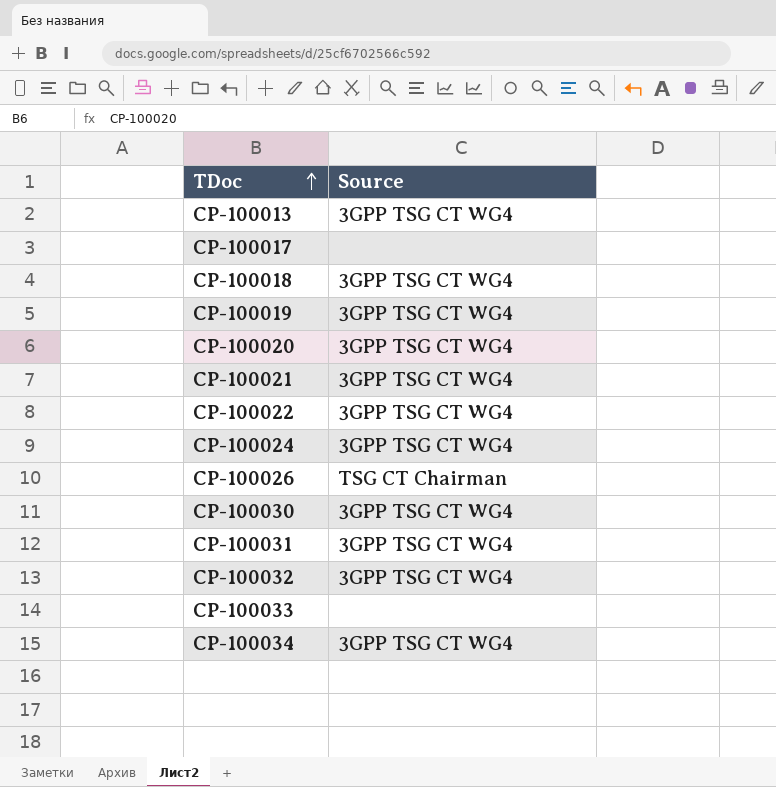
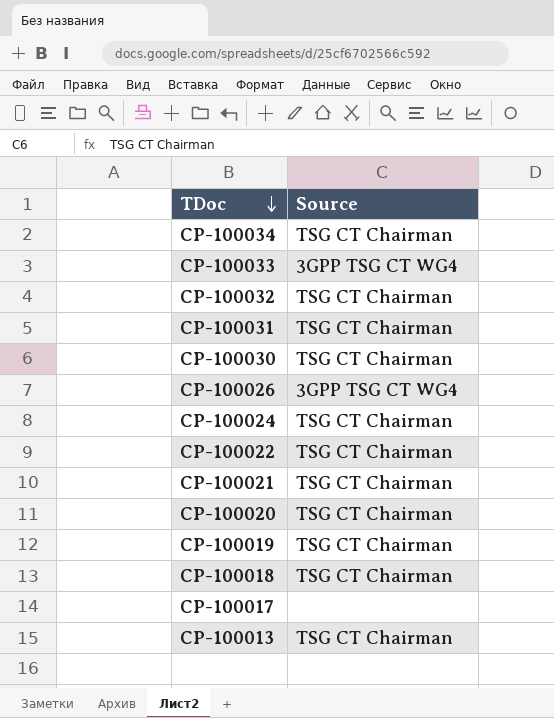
row order: TDoc ascending -> TDoc descending
CP-100034 | Source: 3GPP TSG CT WG4 -> TSG CT Chairman
CP-100033 | Source: none -> 3GPP TSG CT WG4
CP-100032 | Source: 3GPP TSG CT WG4 -> TSG CT Chairman
CP-100031 | Source: 3GPP TSG CT WG4 -> TSG CT Chairman
CP-100030 | Source: 3GPP TSG CT WG4 -> TSG CT Chairman
CP-100026 | Source: TSG CT Chairman -> 3GPP TSG CT WG4
CP-100024 | Source: 3GPP TSG CT WG4 -> TSG CT Chairman
CP-100022 | Source: 3GPP TSG CT WG4 -> TSG CT Chairman
CP-100021 | Source: 3GPP TSG CT WG4 -> TSG CT Chairman
CP-100020 | Source: 3GPP TSG CT WG4 -> TSG CT Chairman
CP-100019 | Source: 3GPP TSG CT WG4 -> TSG CT Chairman
CP-100018 | Source: 3GPP TSG CT WG4 -> TSG CT Chairman
CP-100013 | Source: 3GPP TSG CT WG4 -> TSG CT Chairman

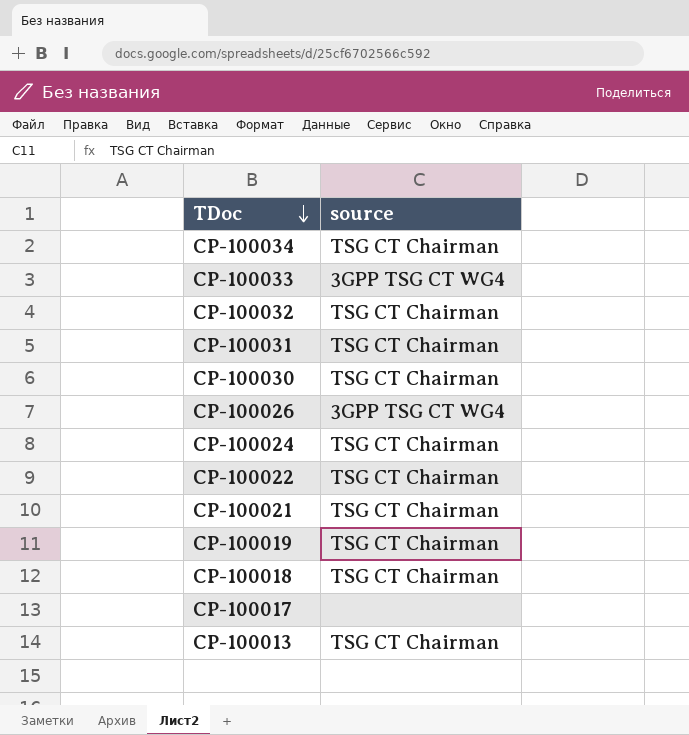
column name: Source -> source
row CP-100020: TSG CT Chairman -> none

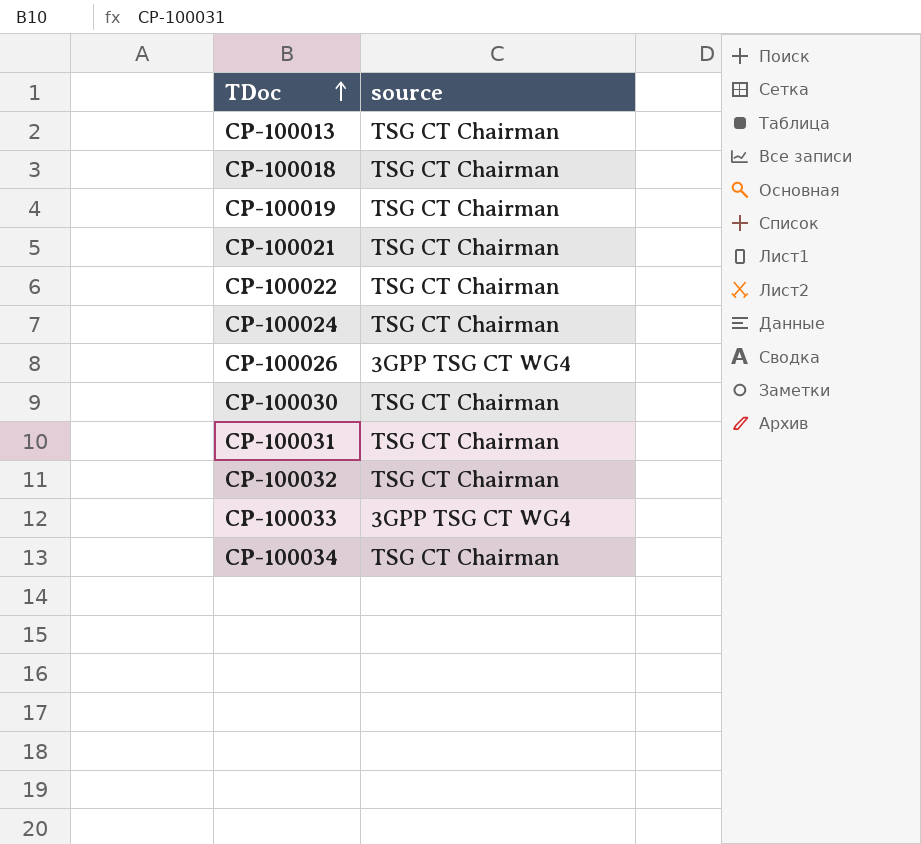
row order: TDoc descending -> TDoc ascending
row CP-100017: none -> none

